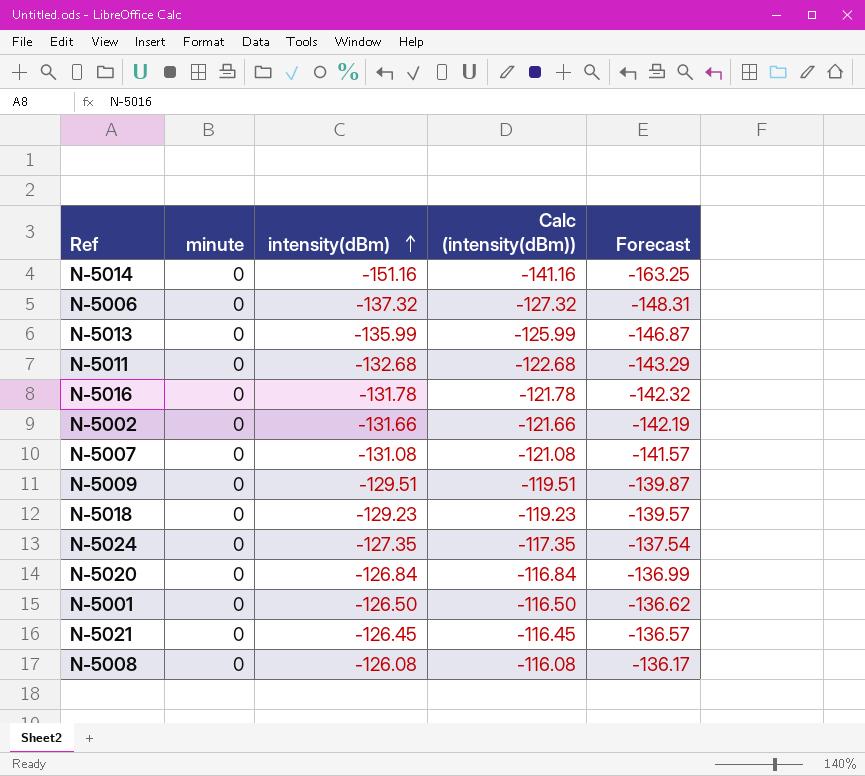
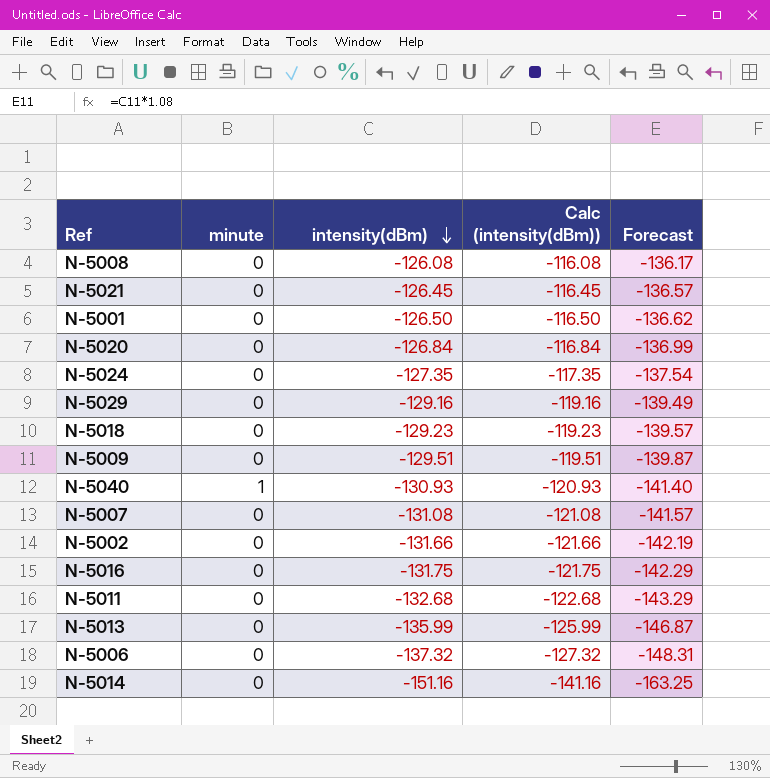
row order: intensity(dBm) ascending -> intensity(dBm) descending
row N-5029: none -> 0 | -129.16 | -119.16 | -139.49
row N-5040: none -> 1 | -130.93 | -120.93 | -141.40
N-5016 | intensity(dBm): -131.78 -> -131.75
N-5016 | Calc (intensity(dBm)): -121.78 -> -121.75
N-5016 | Forecast: -142.32 -> -142.29

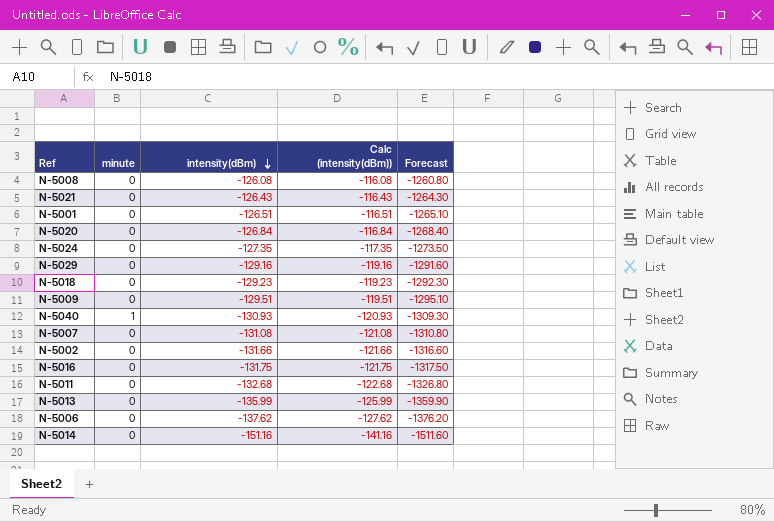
column Forecast | formula: [intensity(dBm)] * 1.08 -> [intensity(dBm)] * 10
N-5021 | intensity(dBm): -126.45 -> -126.43
N-5021 | Calc (intensity(dBm)): -116.45 -> -116.43
N-5001 | intensity(dBm): -126.50 -> -126.51
N-5001 | Calc (intensity(dBm)): -116.50 -> -116.51
N-5006 | intensity(dBm): -137.32 -> -137.62
N-5006 | Calc (intensity(dBm)): -127.32 -> -127.62

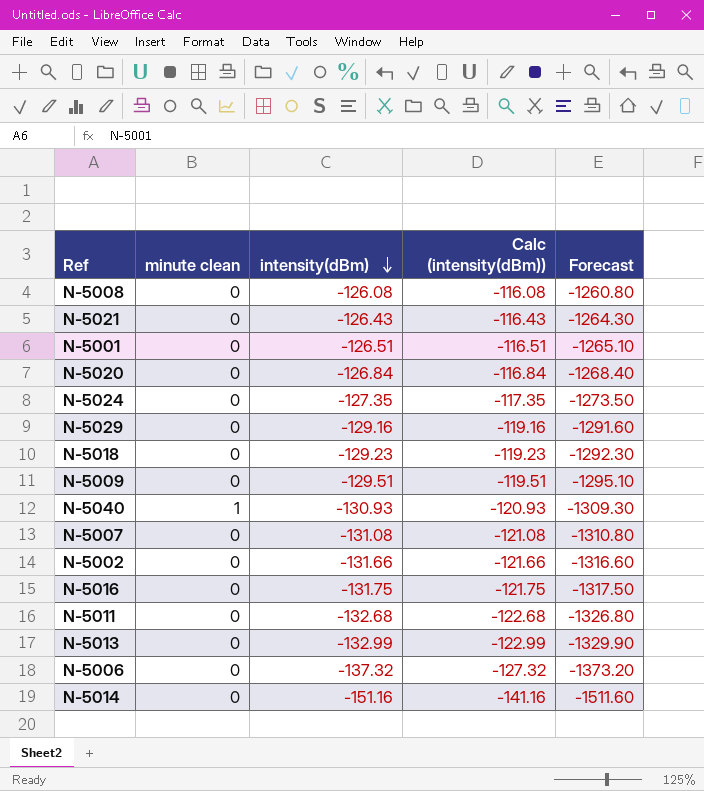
column name: minute -> minute clean
N-5013 | intensity(dBm): -135.99 -> -132.99
N-5013 | Calc (intensity(dBm)): -125.99 -> -122.99
N-5013 | Forecast: -1359.90 -> -1329.90
N-5006 | intensity(dBm): -137.62 -> -137.32
N-5006 | Calc (intensity(dBm)): -127.62 -> -127.32
N-5006 | Forecast: -1376.20 -> -1373.20

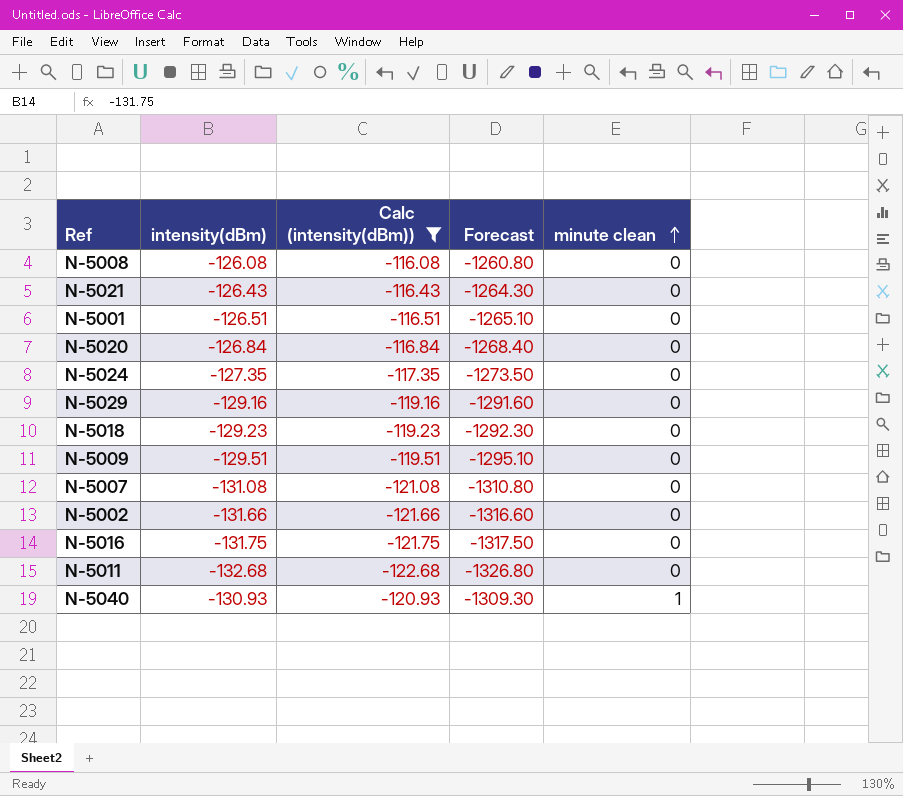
filter: none -> Calc (intensity(dBm)) >= -122.68
row order: intensity(dBm) descending -> minute clean ascending
column minute clean | position: 2 -> 5

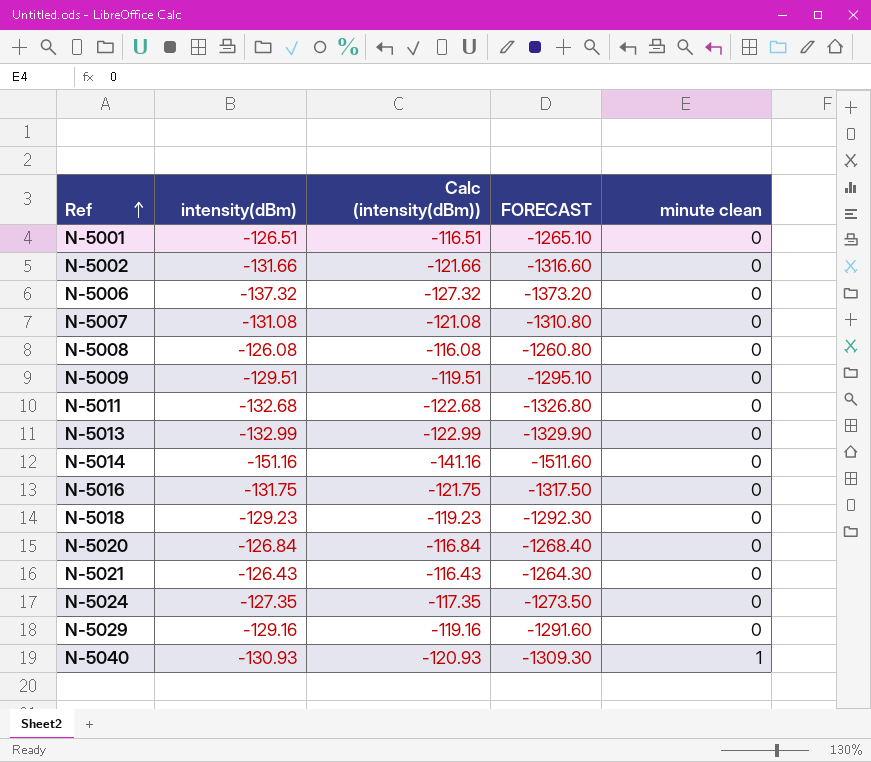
filter: Calc (intensity(dBm)) >= -122.68 -> none
row order: minute clean ascending -> Ref ascending
column name: Forecast -> FORECAST

